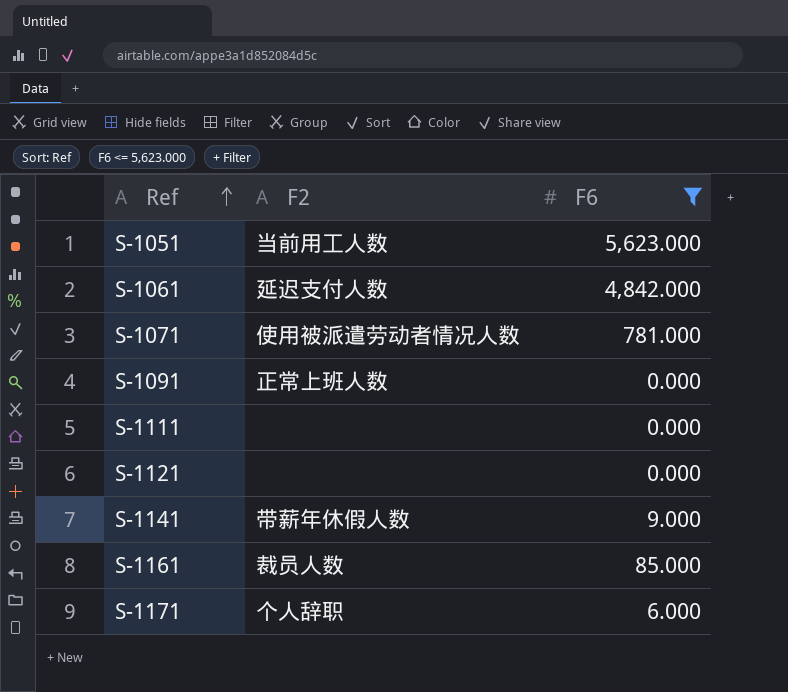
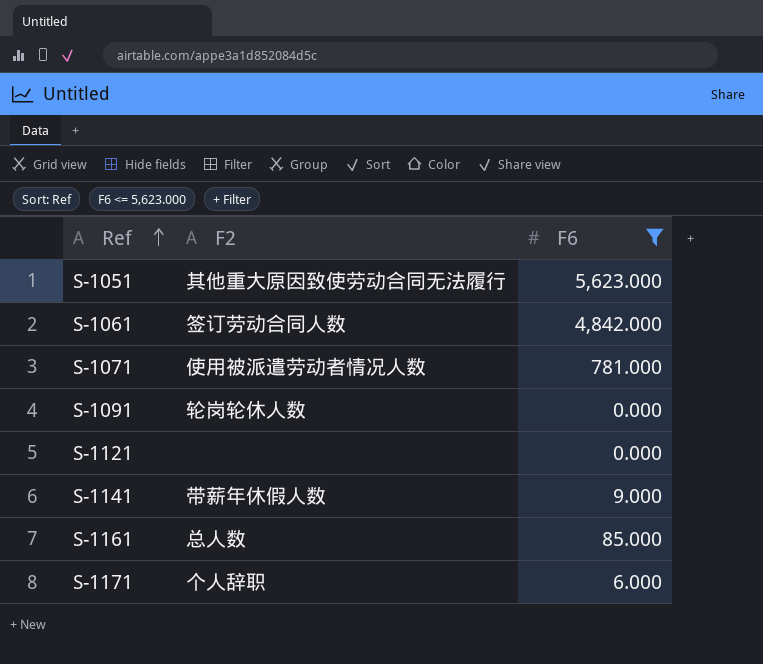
row S-1111: none | 0.000 -> none
S-1051 | F2: 当前用工人数 -> 其他重大原因致使劳动合同无法履行
S-1061 | F2: 延迟支付人数 -> 签订劳动合同人数
S-1091 | F2: 正常上班人数 -> 轮岗轮休人数
S-1161 | F2: 裁员人数 -> 总人数

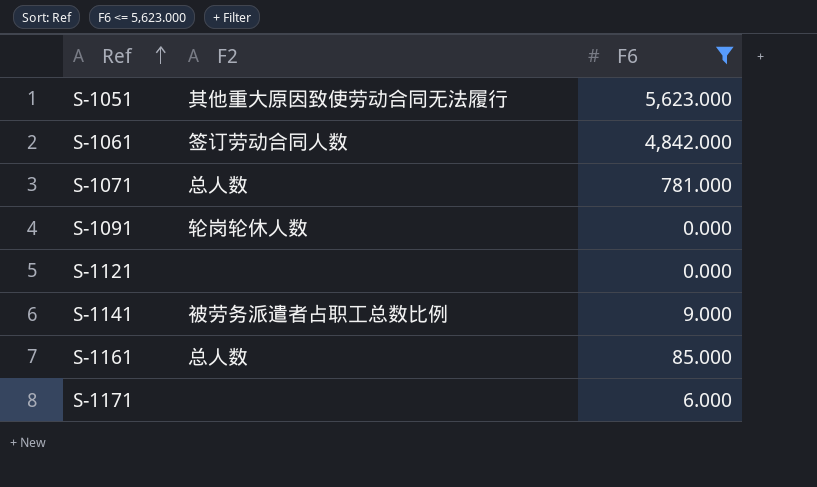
S-1071 | F2: 使用被派遣劳动者情况人数 -> 总人数
S-1141 | F2: 带薪年休假人数 -> 被劳务派遣者占职工总数比例
S-1171 | F2: 个人辞职 -> none

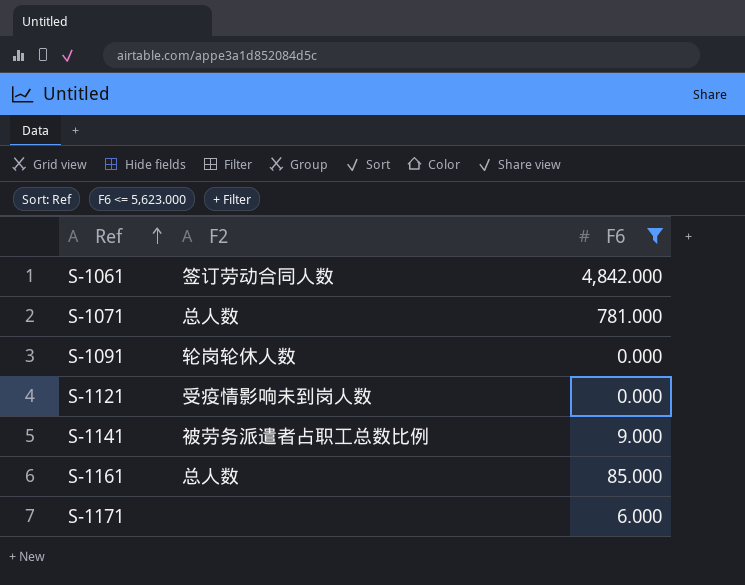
row S-1051: 其他重大原因致使劳动合同无法履行 | 5,623.000 -> none
S-1121 | F2: none -> 受疫情影响未到岗人数

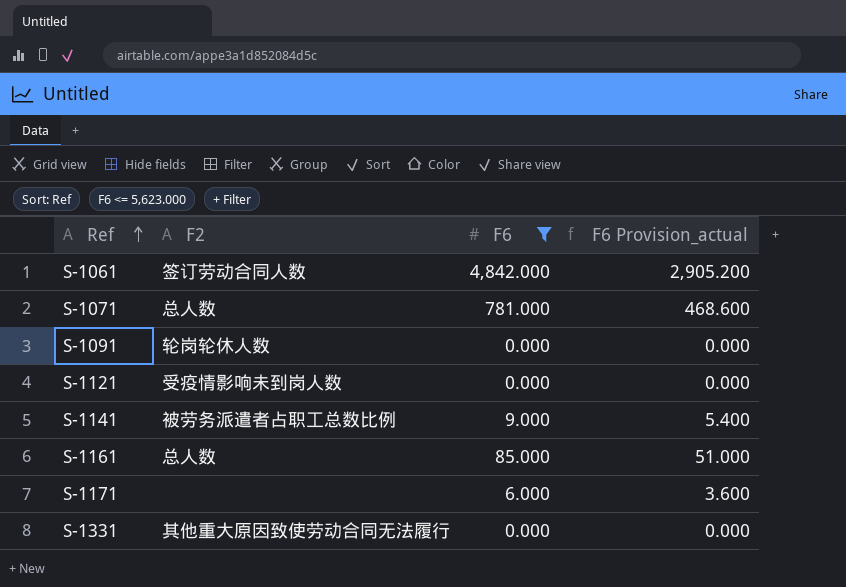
column F6 Provision_actual | formula: none -> [F6] * 0.6
row S-1331: none -> 其他重大原因致使劳动合同无法履行 | 0.000 | 0.000

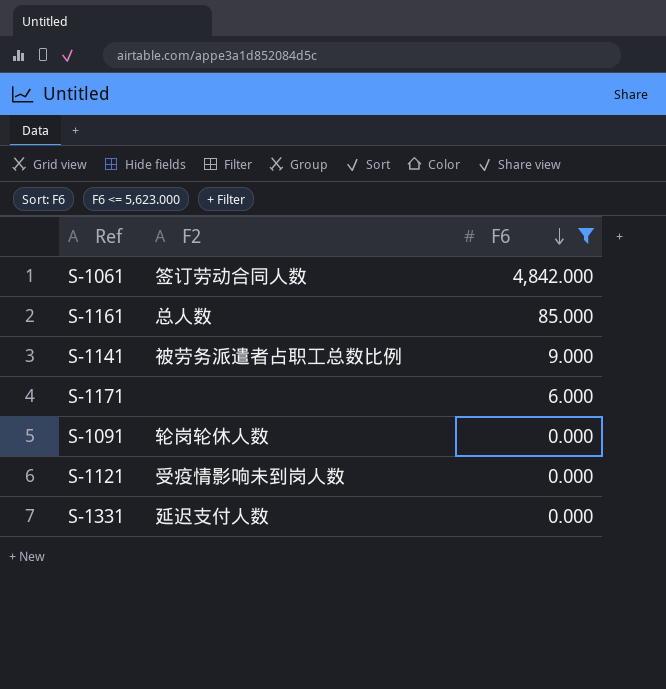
row order: Ref ascending -> F6 descending
column F6 Provision_actual | formula: [F6] * 0.6 -> none
row S-1071: 总人数 | 781.000 | 468.600 -> none
S-1331 | F2: 其他重大原因致使劳动合同无法履行 -> 延迟支付人数

